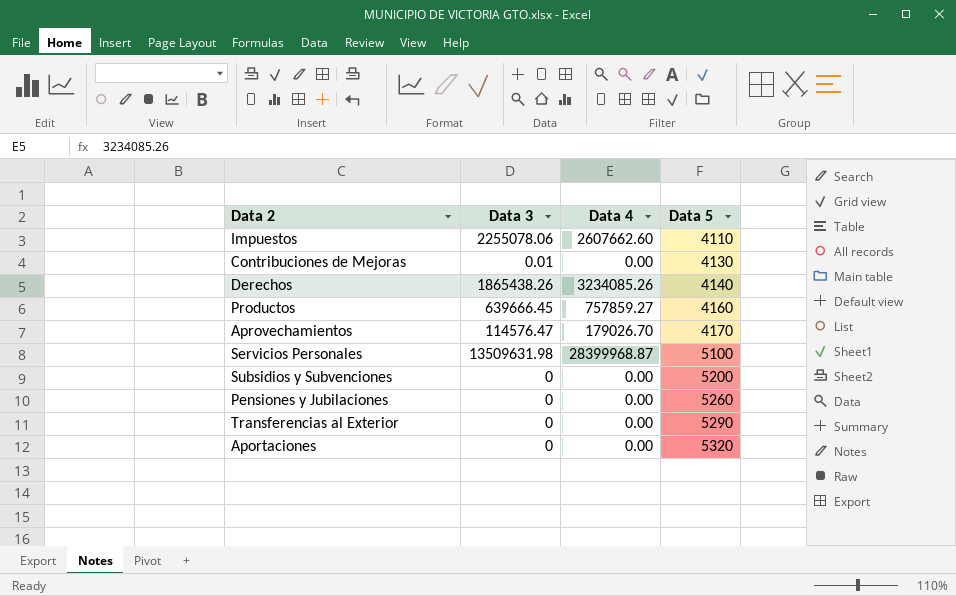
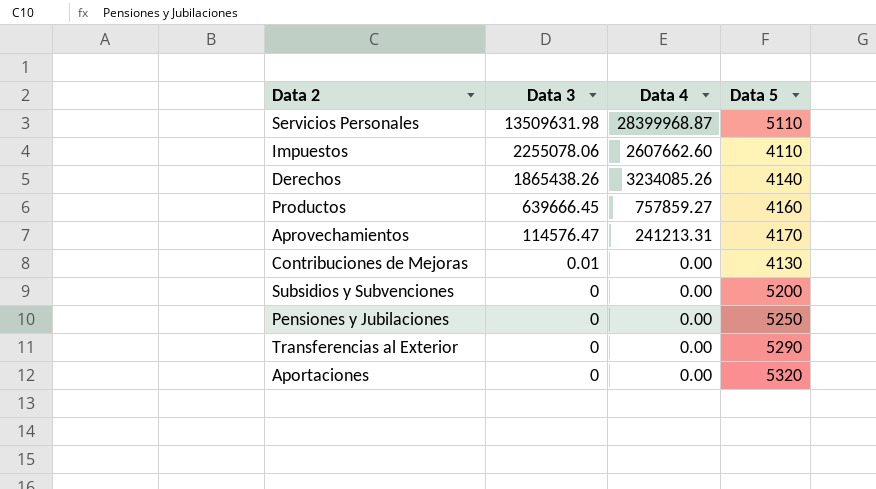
row order: Data 5 ascending -> Data 3 descending
Servicios Personales | Data 5: 5100 -> 5110
Aprovechamientos | Data 4: 179026.70 -> 241213.31
Pensiones y Jubilaciones | Data 5: 5260 -> 5250

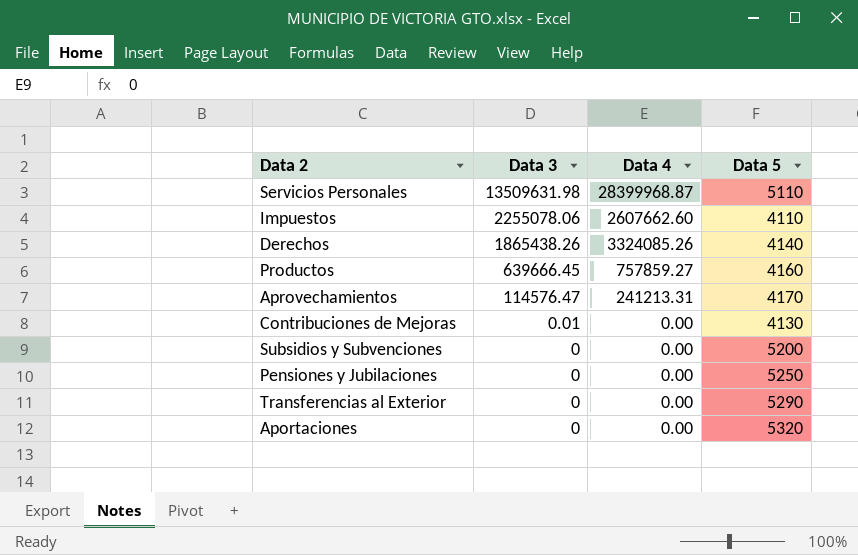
Derechos | Data 4: 3234085.26 -> 3324085.26

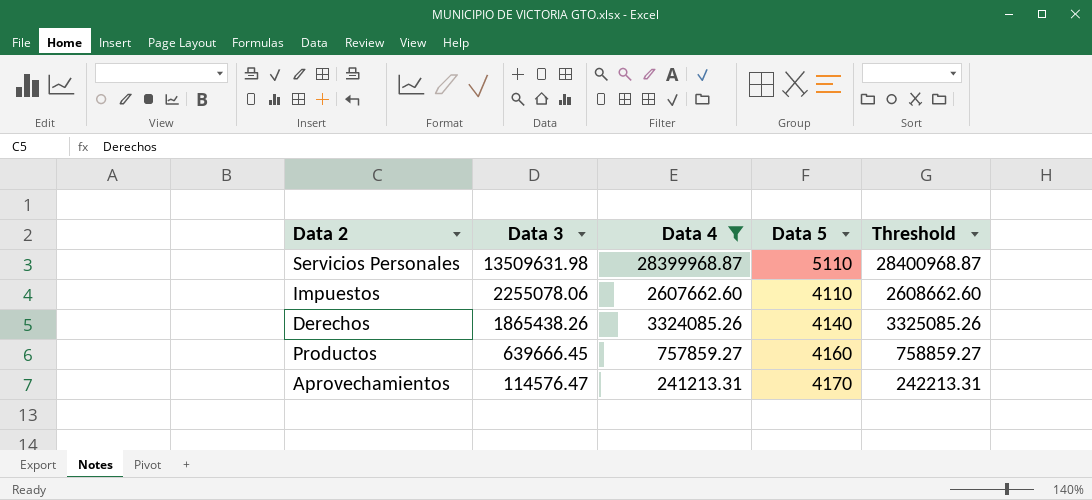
filter: none -> Data 4 != 0.00
column Threshold | formula: none -> [Data 4] + 1000

